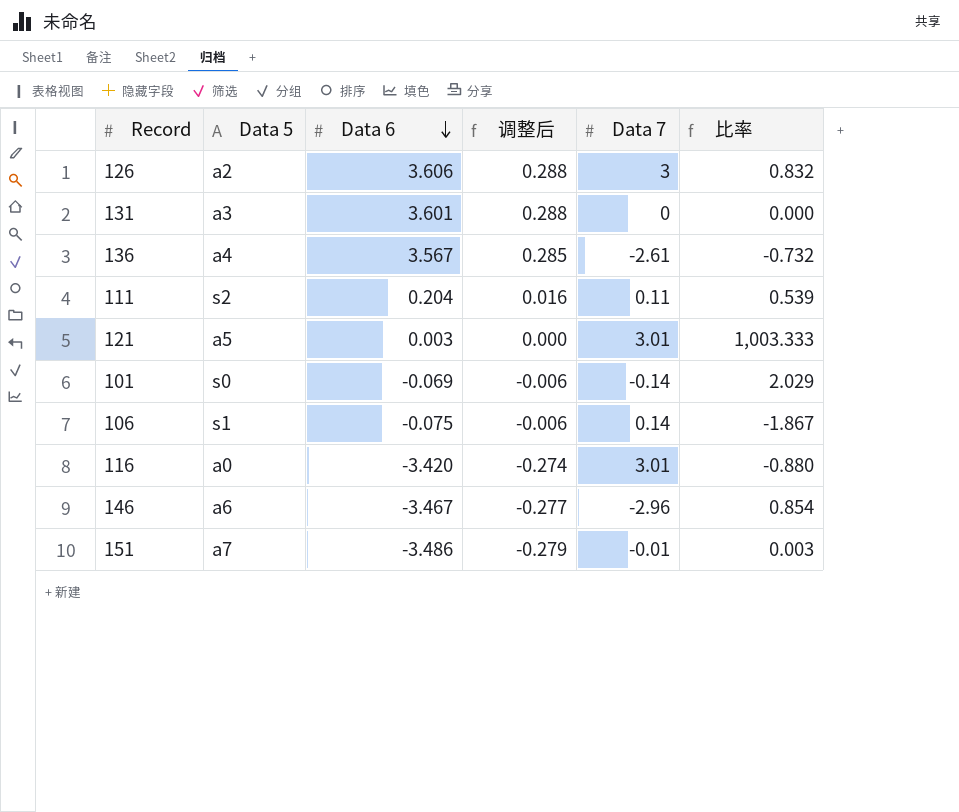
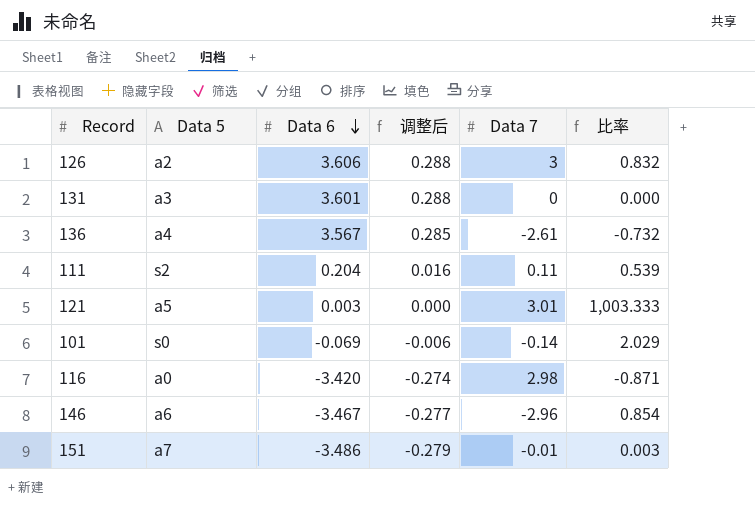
row 106: s1 | -0.075 | -0.006 | 0.14 | -1.867 -> none
116 | Data 7: 3.01 -> 2.98
116 | 比率: -0.880 -> -0.871

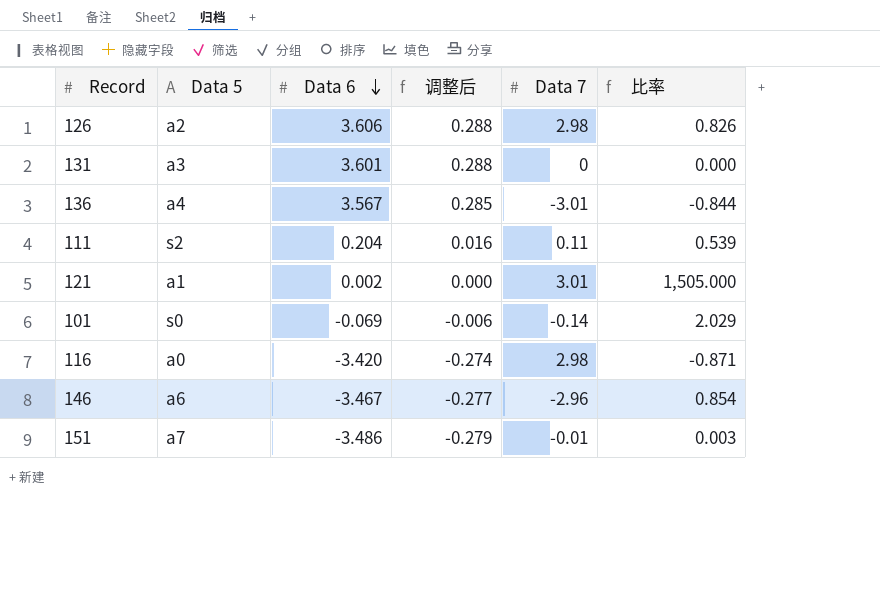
126 | Data 7: 3 -> 2.98
126 | 比率: 0.832 -> 0.826
136 | Data 7: -2.61 -> -3.01
136 | 比率: -0.732 -> -0.844
121 | Data 5: a5 -> a1
121 | Data 6: 0.003 -> 0.002
121 | 比率: 1,003.333 -> 1,505.000

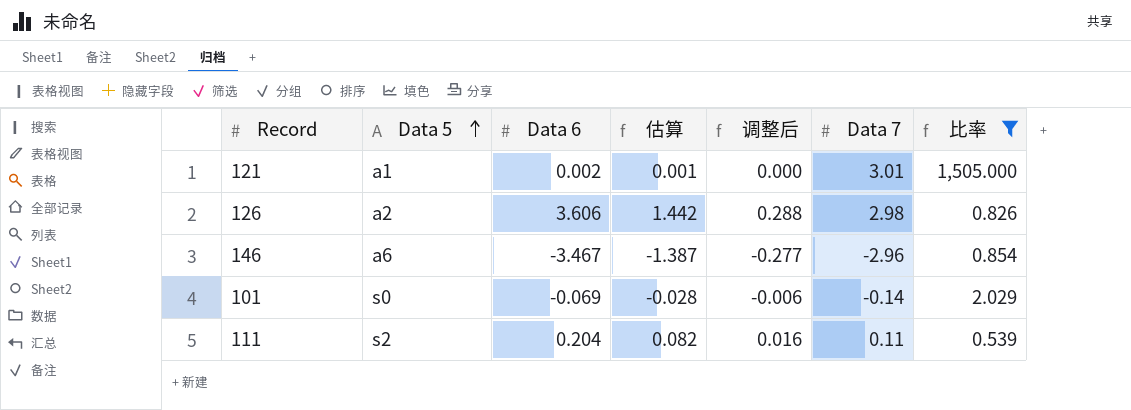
filter: none -> 比率 >= 0.539
row order: Data 6 descending -> Data 5 ascending
column 估算 | formula: none -> [Data 6] * 0.4

